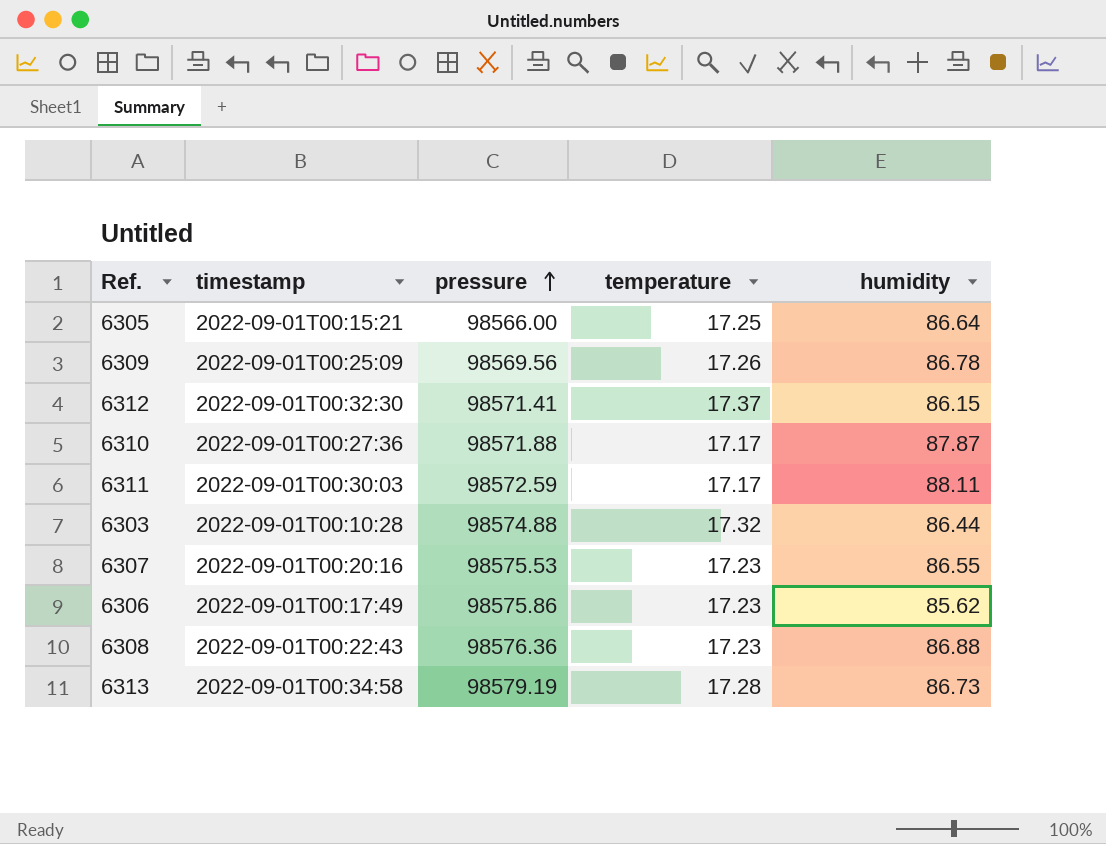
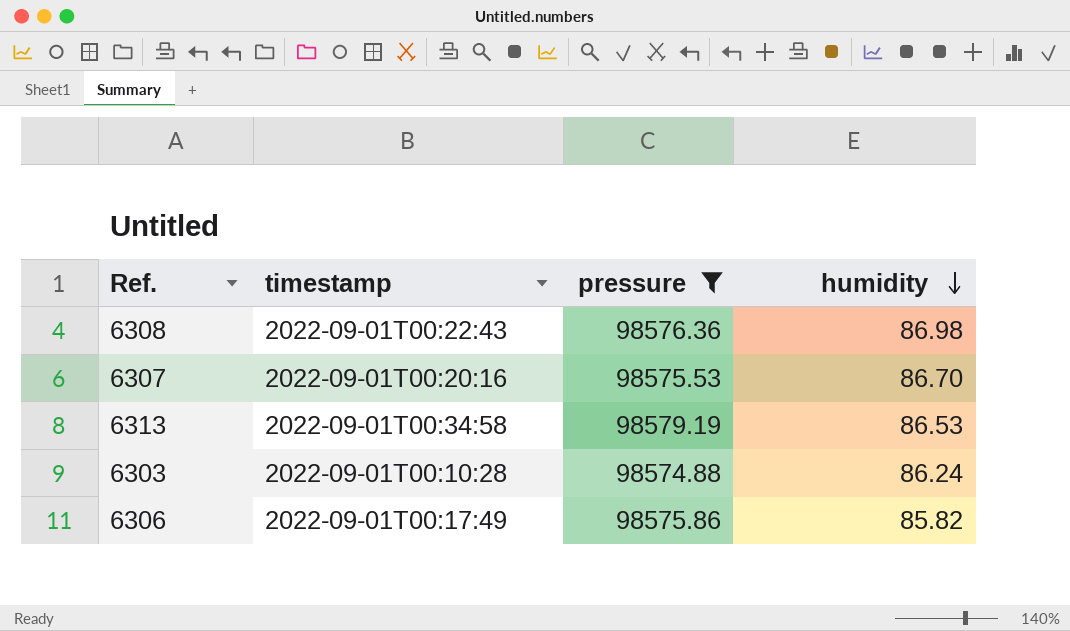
filter: none -> pressure >= 98574.88
row order: pressure ascending -> humidity descending
column temperature | position: 4 -> none
6308 | humidity: 86.88 -> 86.98
6307 | humidity: 86.55 -> 86.70
6313 | humidity: 86.73 -> 86.53
6303 | humidity: 86.44 -> 86.24
6306 | humidity: 85.62 -> 85.82

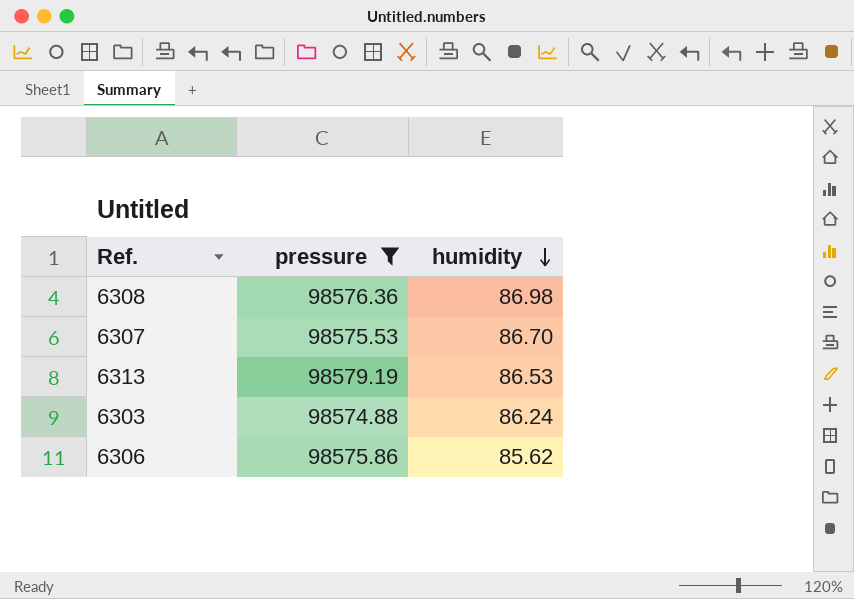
column timestamp | position: 2 -> none
6306 | humidity: 85.82 -> 85.62

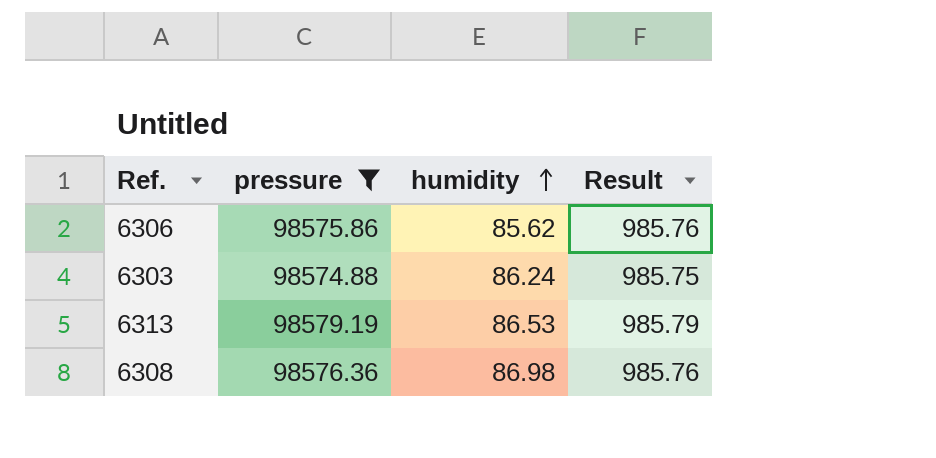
row order: humidity descending -> humidity ascending
column Result | formula: none -> [pressure] * 0.01
row 6307: 98575.53 | 86.70 -> none

